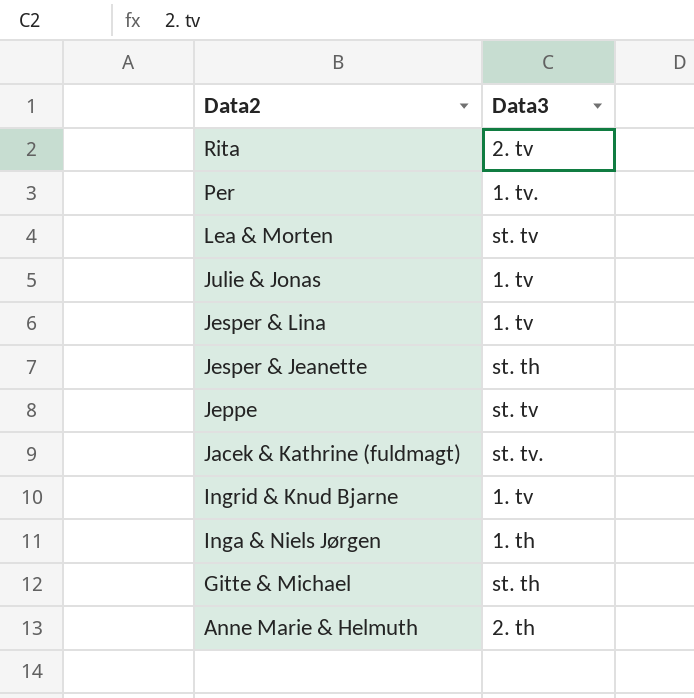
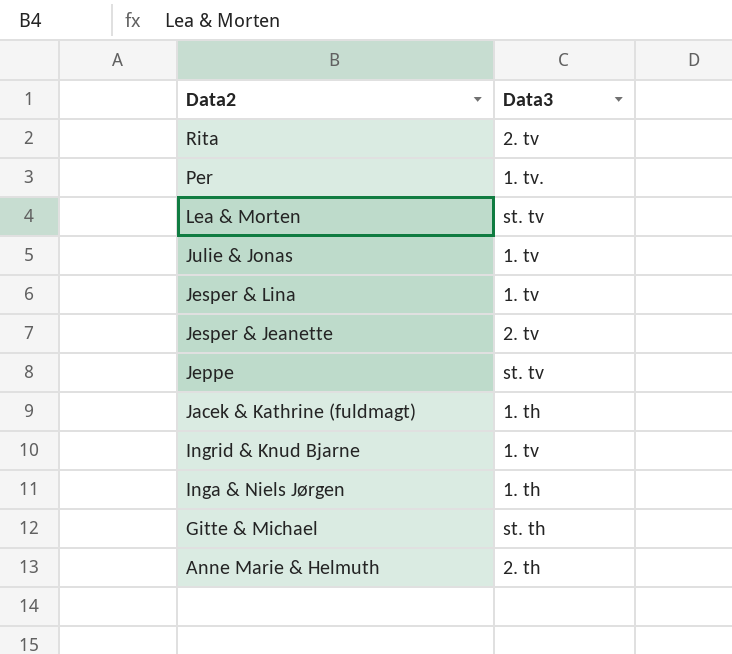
Jesper & Jeanette | Data3: st. th -> 2. tv
Jacek & Kathrine (fuldmagt) | Data3: st. tv. -> 1. th

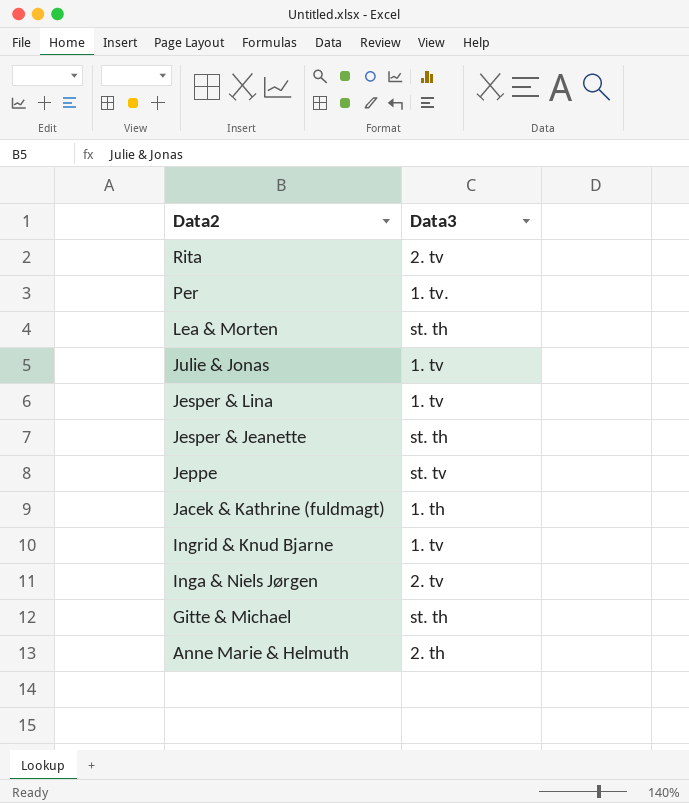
Lea & Morten | Data3: st. tv -> st. th
Jesper & Jeanette | Data3: 2. tv -> st. th
Inga & Niels Jørgen | Data3: 1. th -> 2. tv

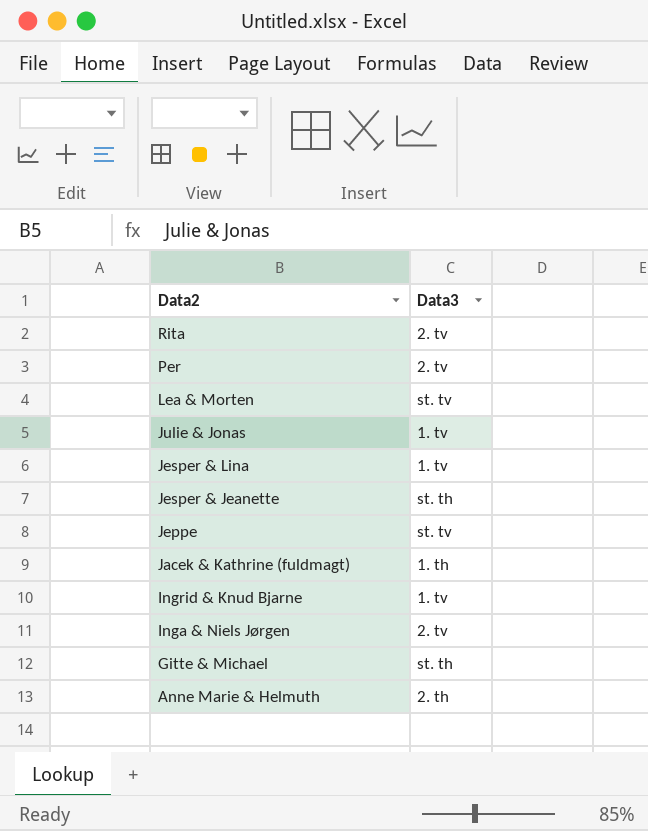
Per | Data3: 1. tv. -> 2. tv
Lea & Morten | Data3: st. th -> st. tv

